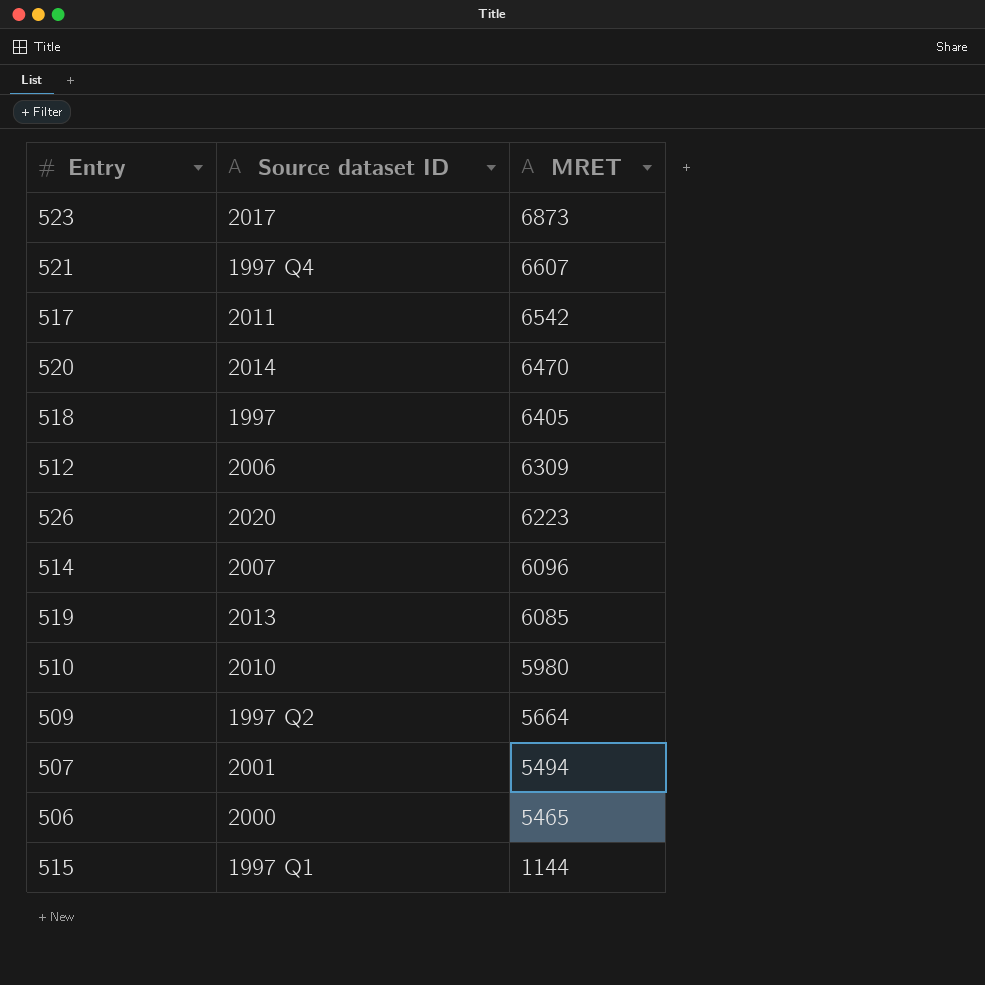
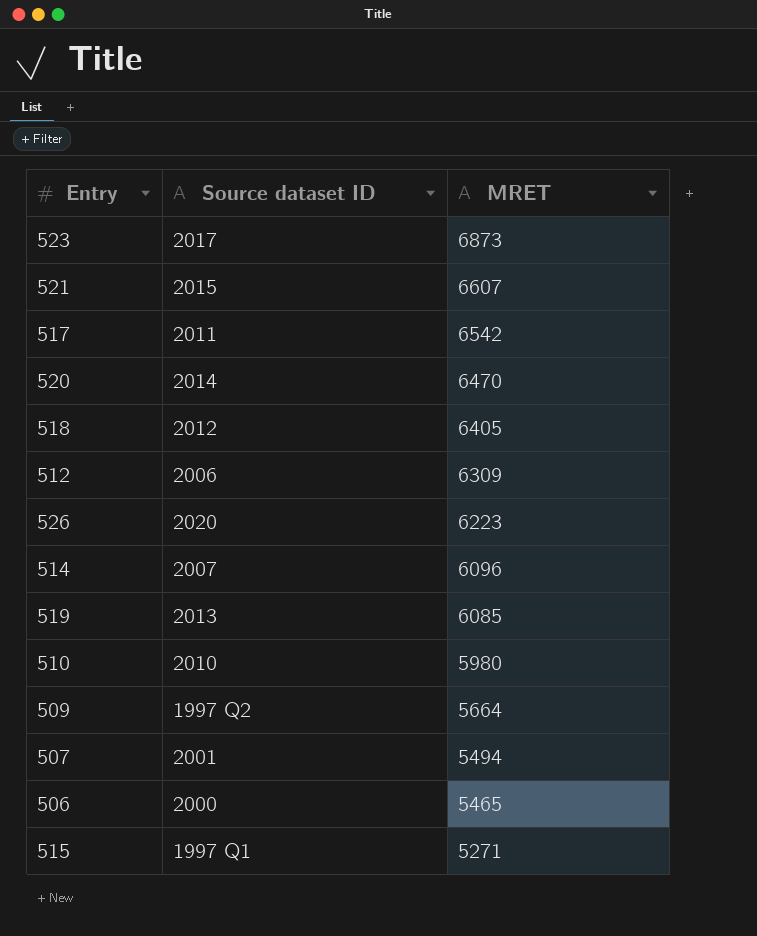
521 | Source dataset ID: 1997 Q4 -> 2015
518 | Source dataset ID: 1997 -> 2012
515 | MRET: 1144 -> 5271

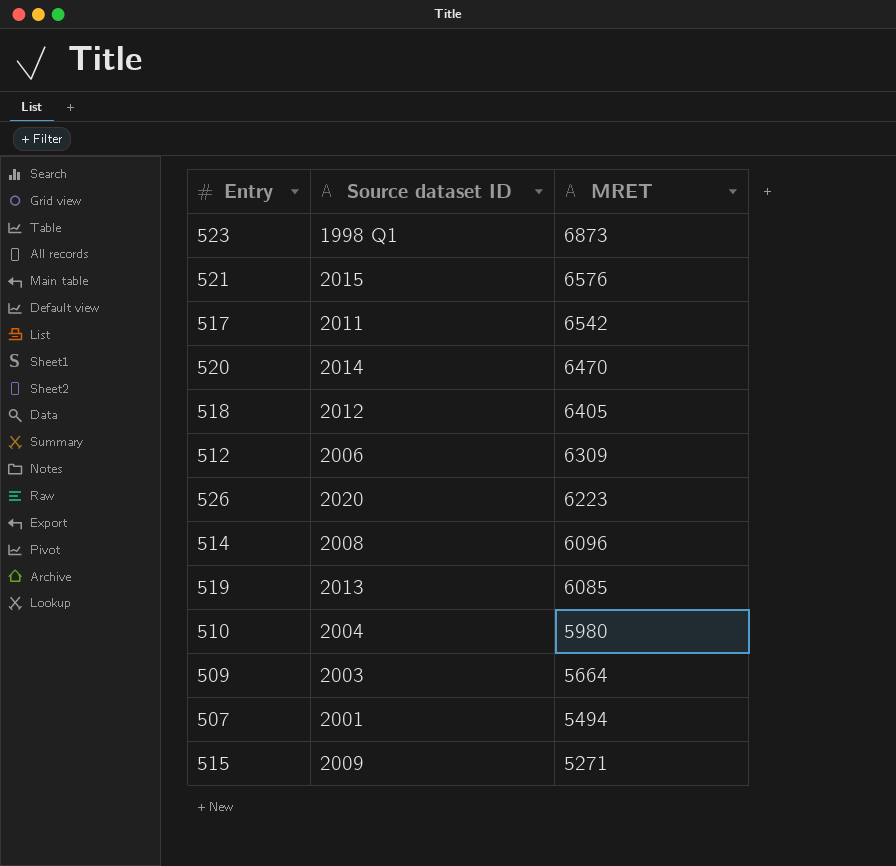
row 506: 2000 | 5465 -> none
523 | Source dataset ID: 2017 -> 1998 Q1
521 | MRET: 6607 -> 6576
514 | Source dataset ID: 2007 -> 2008
510 | Source dataset ID: 2010 -> 2004
509 | Source dataset ID: 1997 Q2 -> 2003
515 | Source dataset ID: 1997 Q1 -> 2009

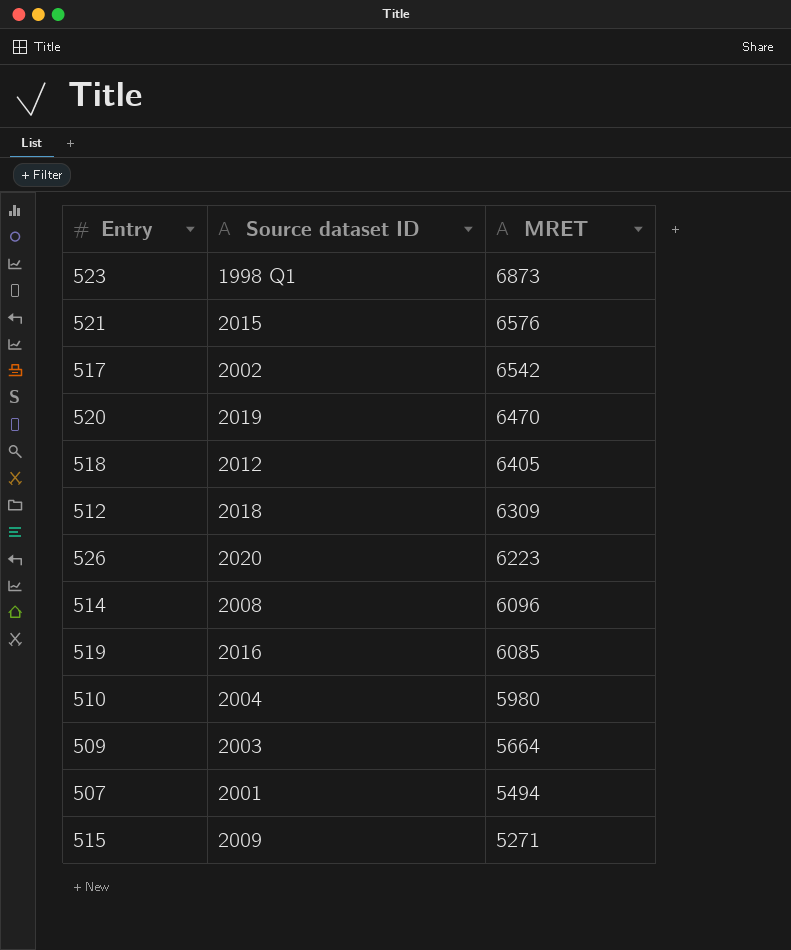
517 | Source dataset ID: 2011 -> 2002
520 | Source dataset ID: 2014 -> 2019
512 | Source dataset ID: 2006 -> 2018
519 | Source dataset ID: 2013 -> 2016

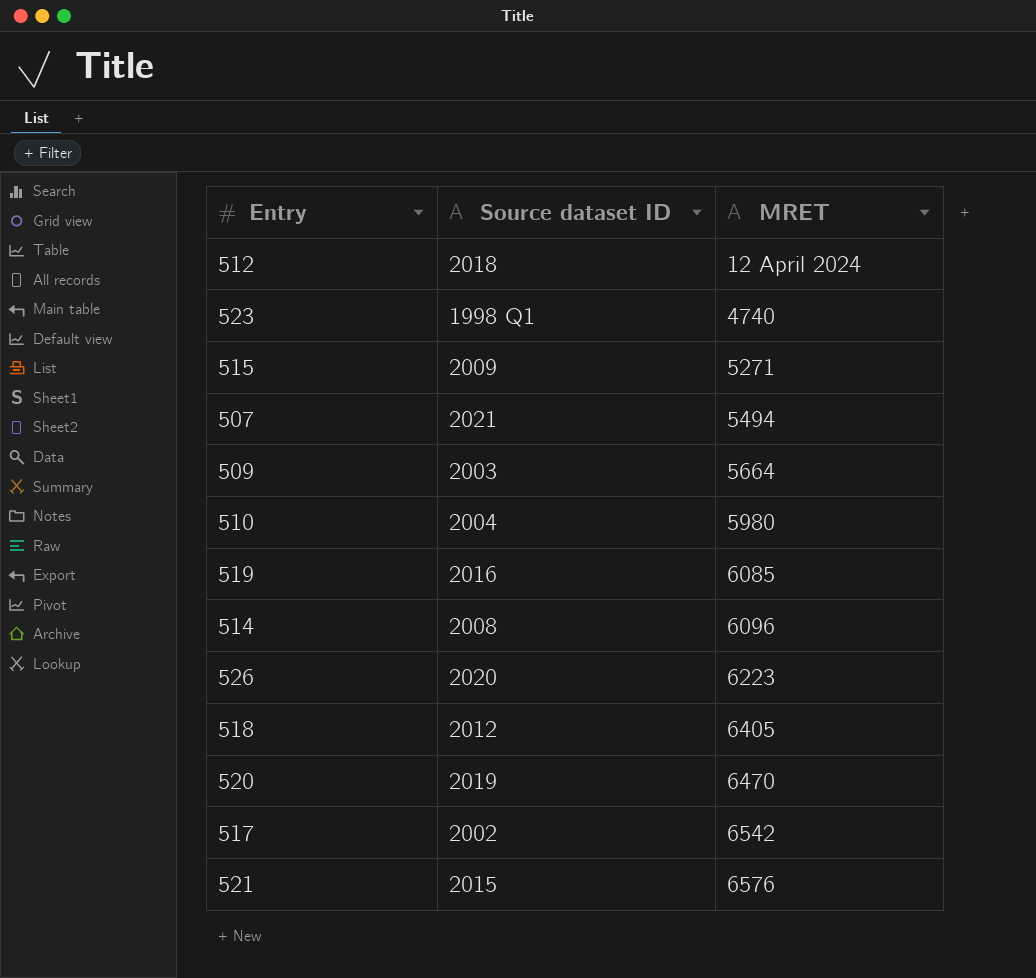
row order: MRET descending -> MRET ascending
512 | MRET: 6309 -> 12 April 2024
523 | MRET: 6873 -> 4740
507 | Source dataset ID: 2001 -> 2021

